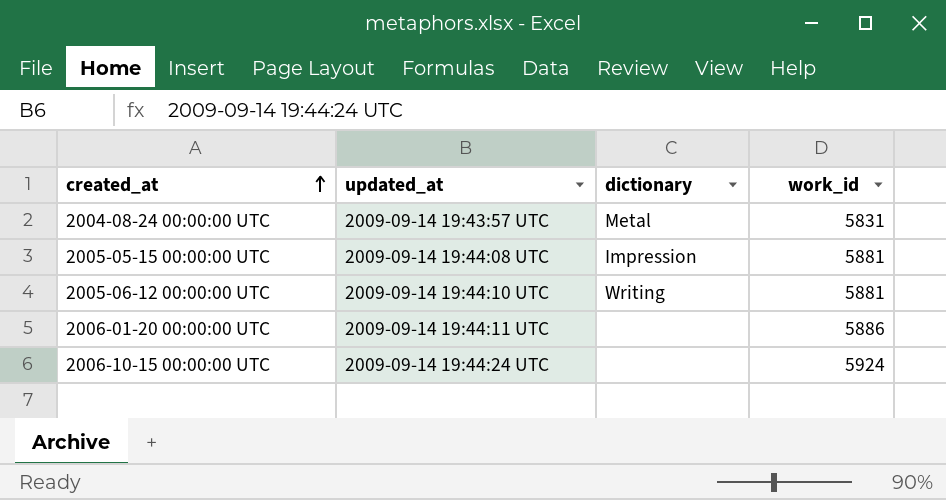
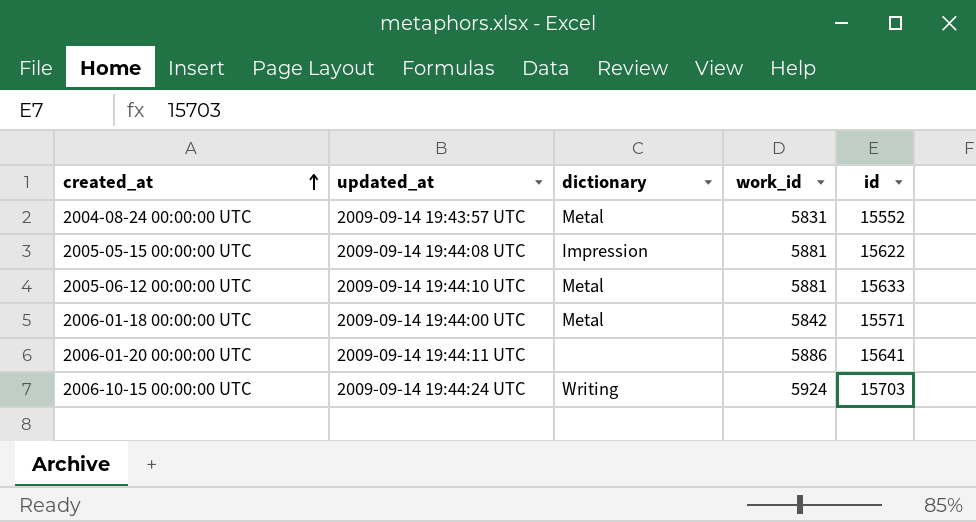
column id | position: none -> 5
2005-06-12 00:00:00 UTC | dictionary: Writing -> Metal
row 2006-01-18 00:00:00 UTC: none -> 2009-09-14 19:44:00 UTC | Metal | 5842 | 15571
2006-10-15 00:00:00 UTC | dictionary: none -> Writing

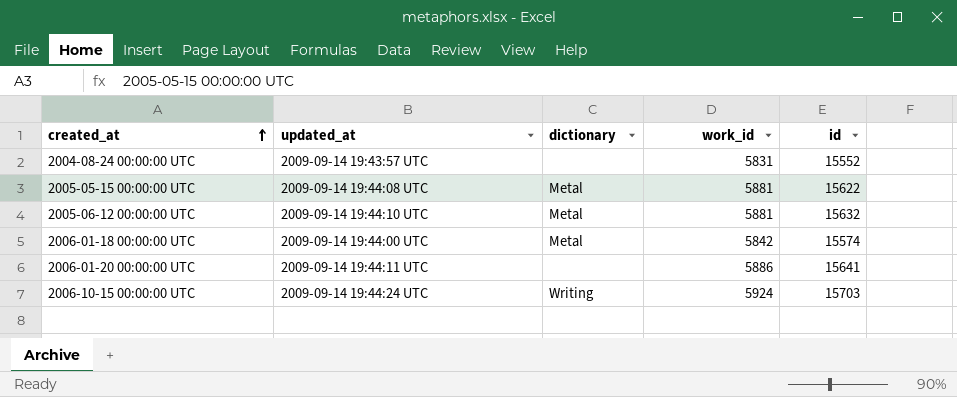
2004-08-24 00:00:00 UTC | dictionary: Metal -> none
2005-05-15 00:00:00 UTC | dictionary: Impression -> Metal
2005-06-12 00:00:00 UTC | id: 15633 -> 15632
2006-01-18 00:00:00 UTC | id: 15571 -> 15574

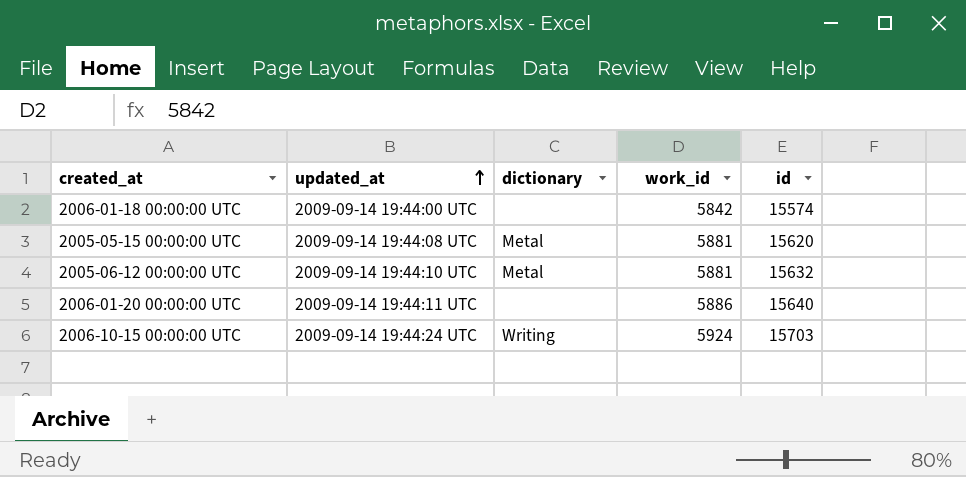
row order: created_at ascending -> updated_at ascending
row 2004-08-24 00:00:00 UTC: 2009-09-14 19:43:57 UTC | none | 5831 | 15552 -> none
2006-01-18 00:00:00 UTC | dictionary: Metal -> none
2005-05-15 00:00:00 UTC | id: 15622 -> 15620
2006-01-20 00:00:00 UTC | id: 15641 -> 15640

